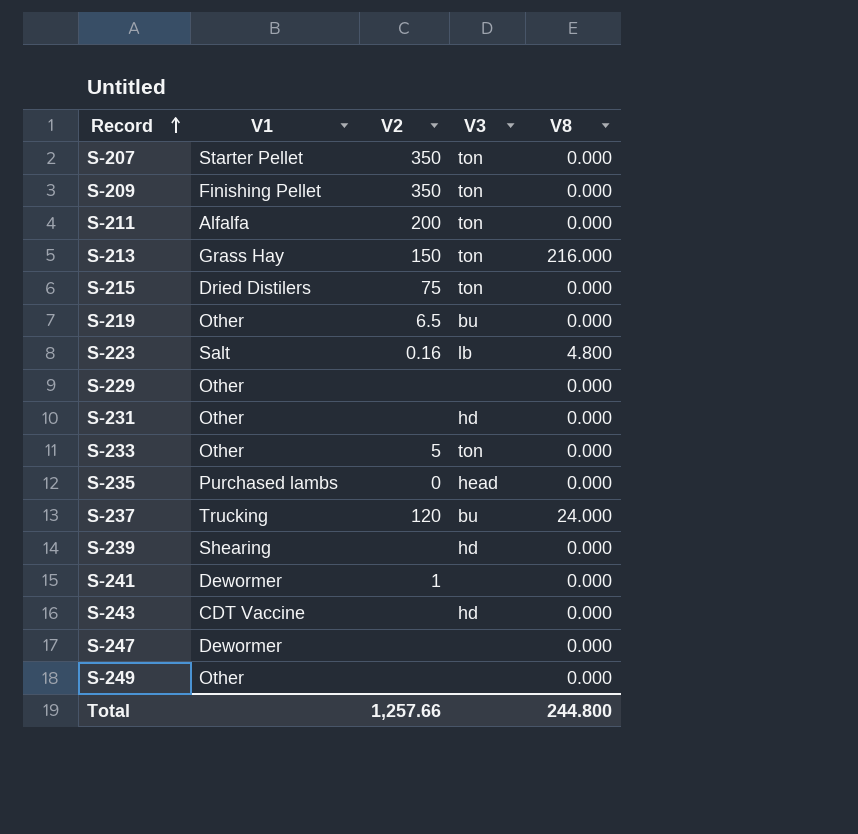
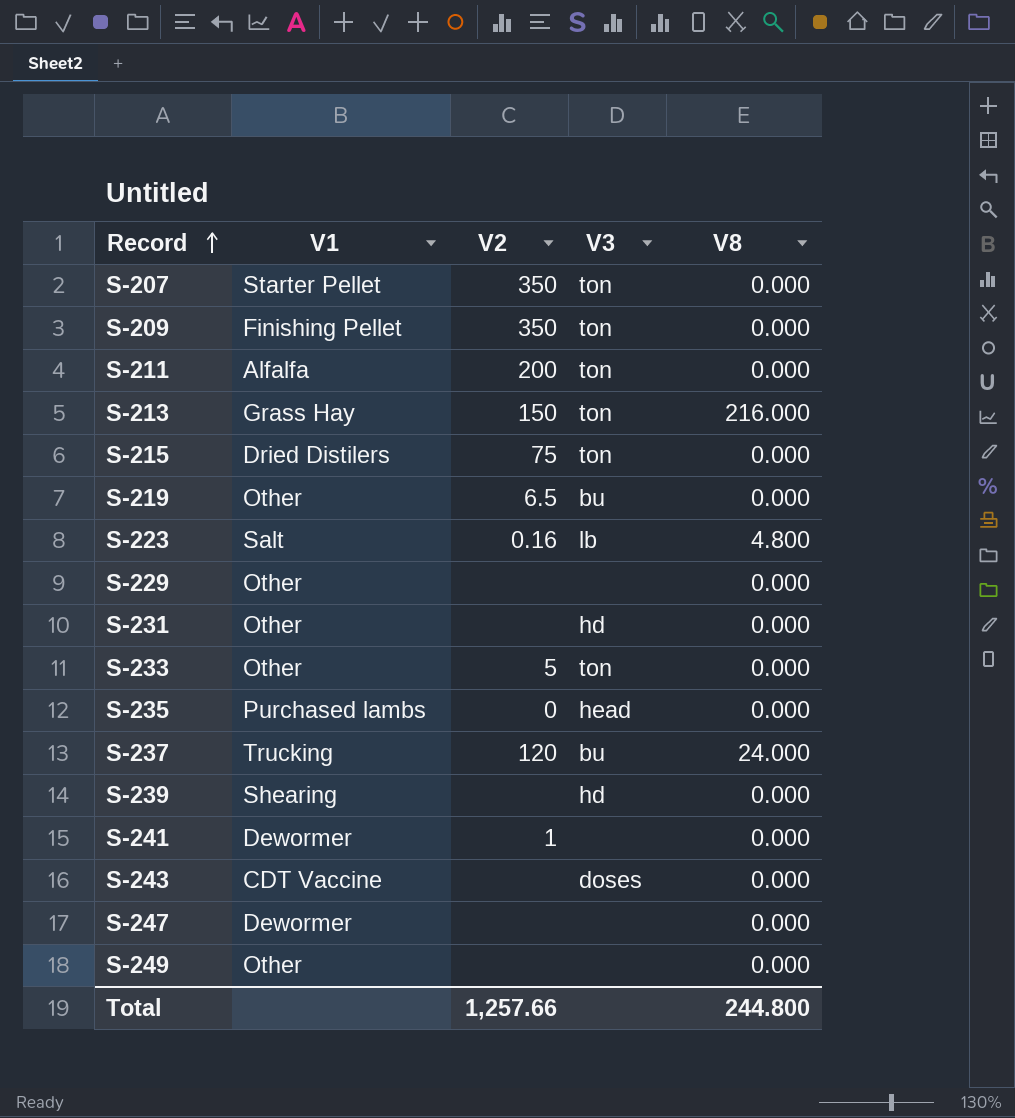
S-243 | V3: hd -> doses

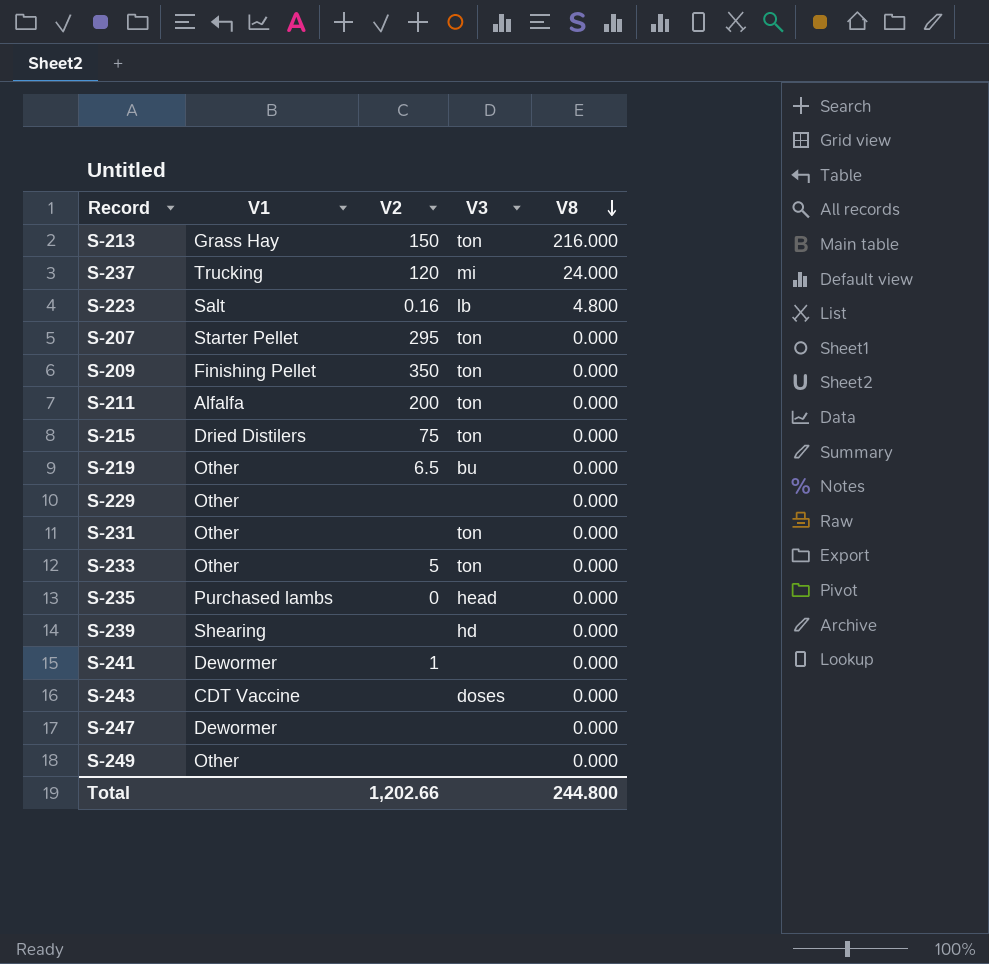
row order: Record ascending -> V8 descending
S-237 | V3: bu -> mi
S-207 | V2: 350 -> 295
S-231 | V3: hd -> ton
Total | V2: 1,257.66 -> 1,202.66

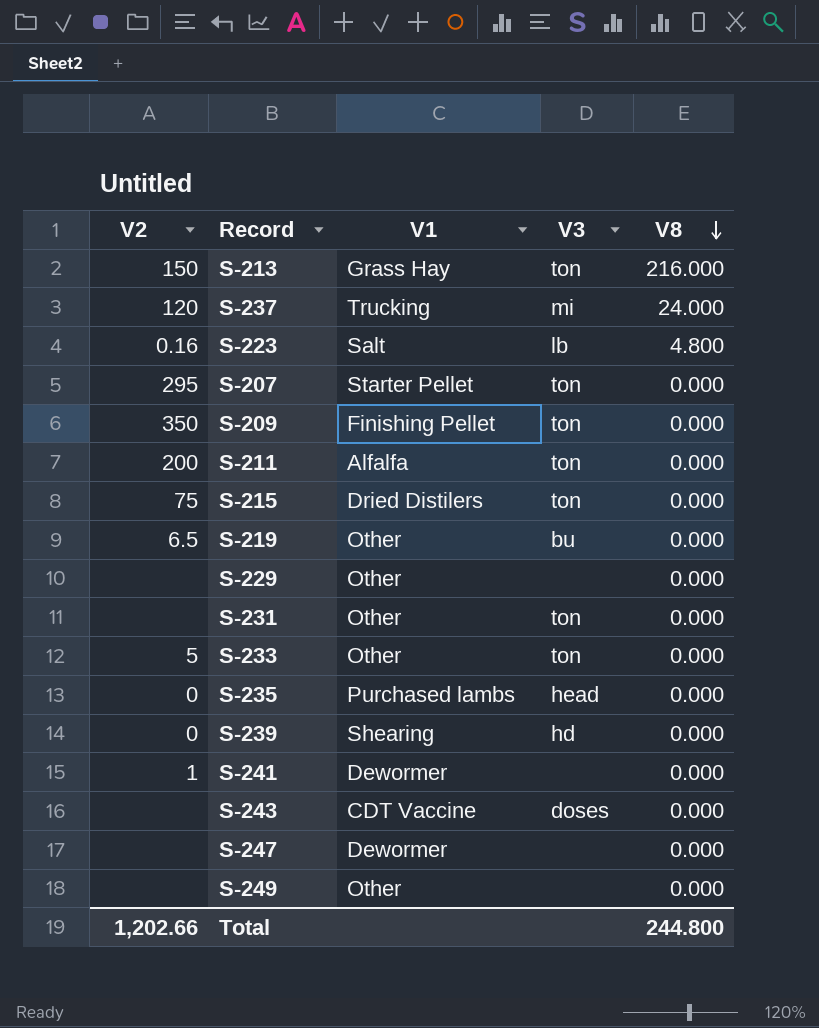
column V2 | position: 3 -> 1
S-239 | V2: none -> 0

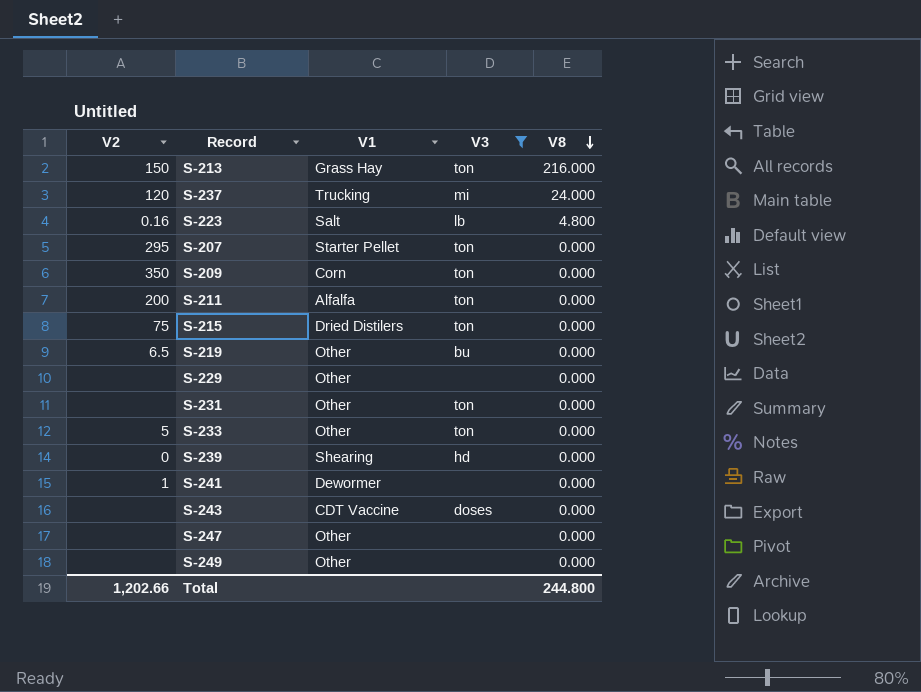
filter: none -> V3 != head
S-209 | V1: Finishing Pellet -> Corn
S-247 | V1: Dewormer -> Other

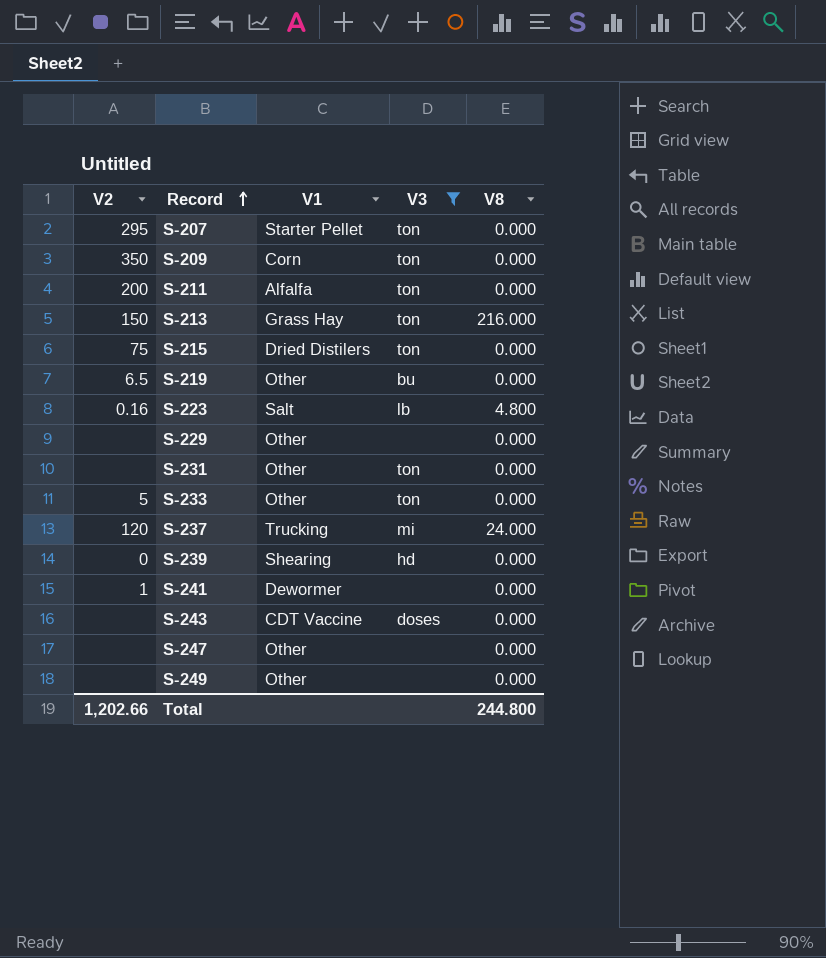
row order: V8 descending -> Record ascending

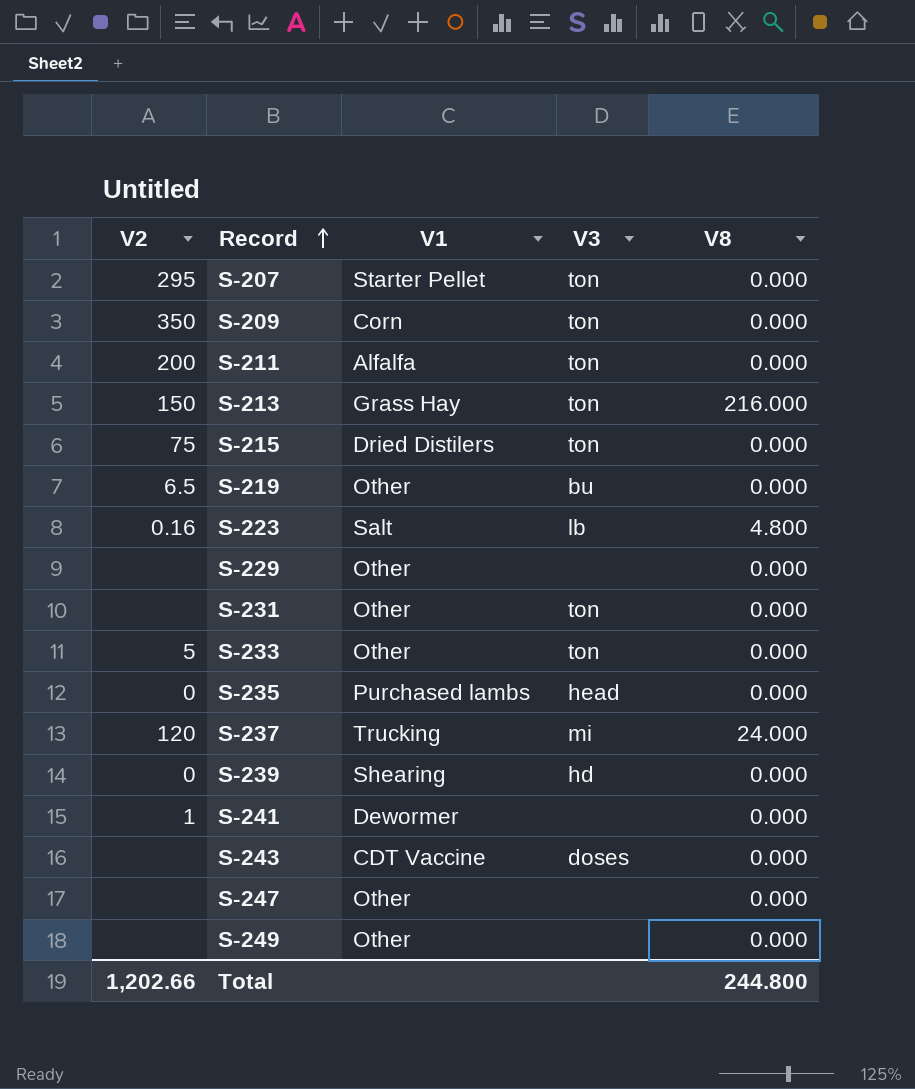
filter: V3 != head -> none

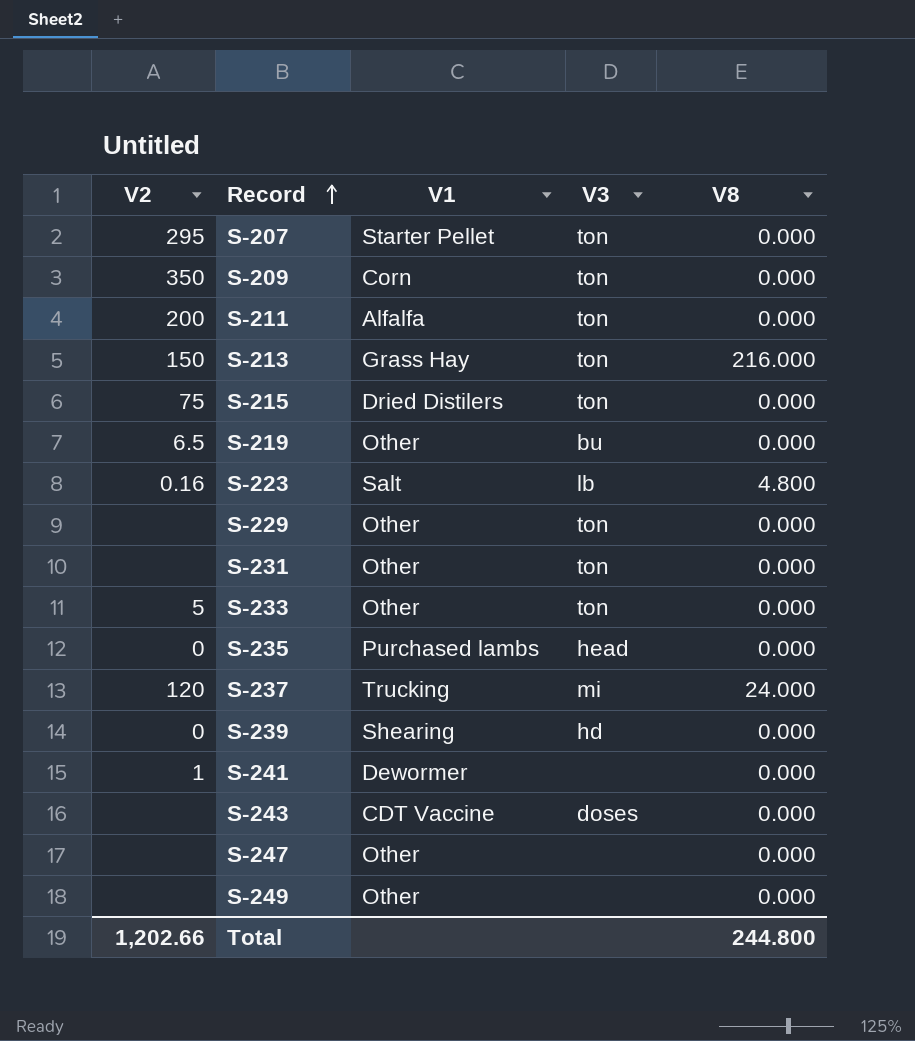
S-229 | V3: none -> ton

